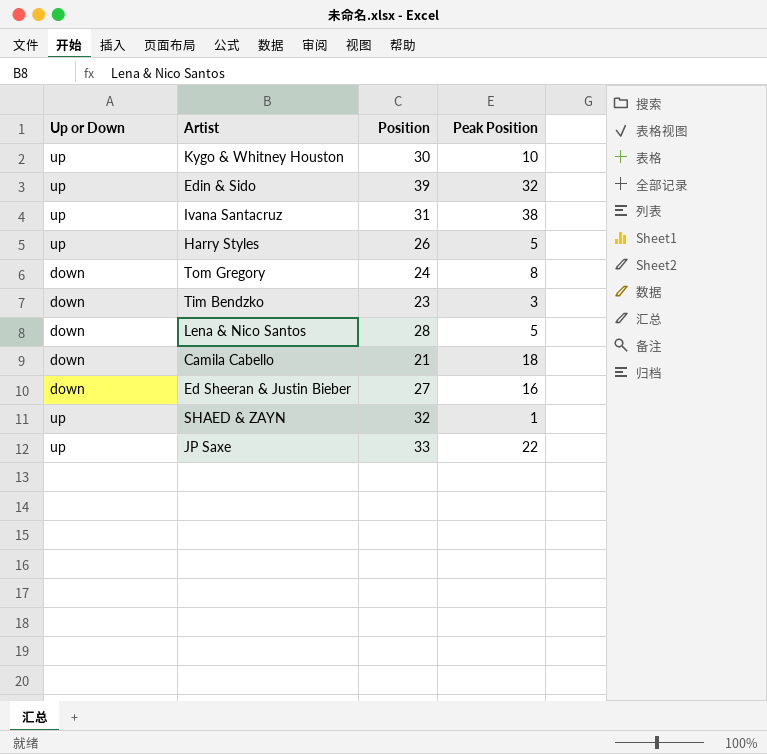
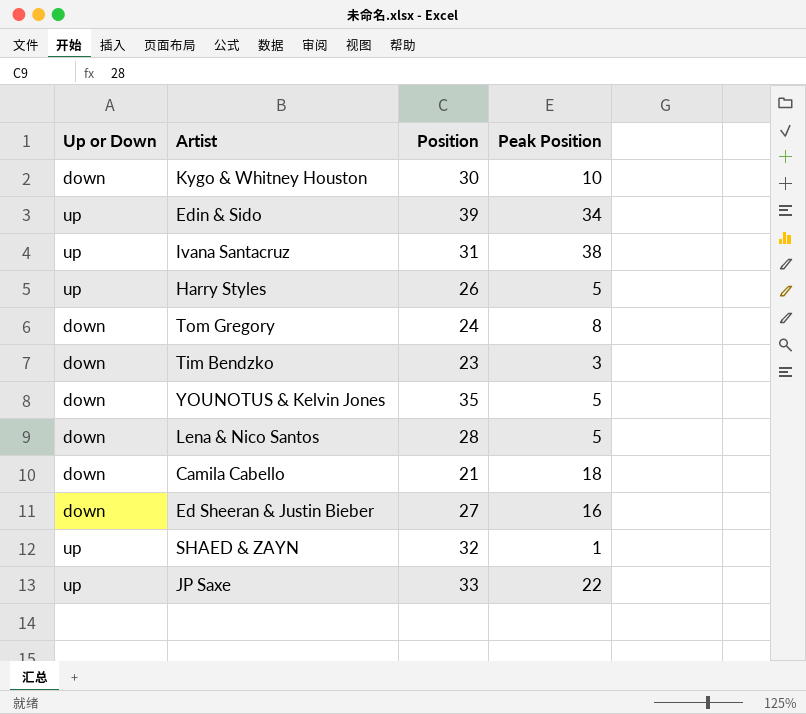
Kygo & Whitney Houston | Up or Down: up -> down
Edin & Sido | Peak Position: 32 -> 34
row YOUNOTUS & Kelvin Jones: none -> down | 35 | 5

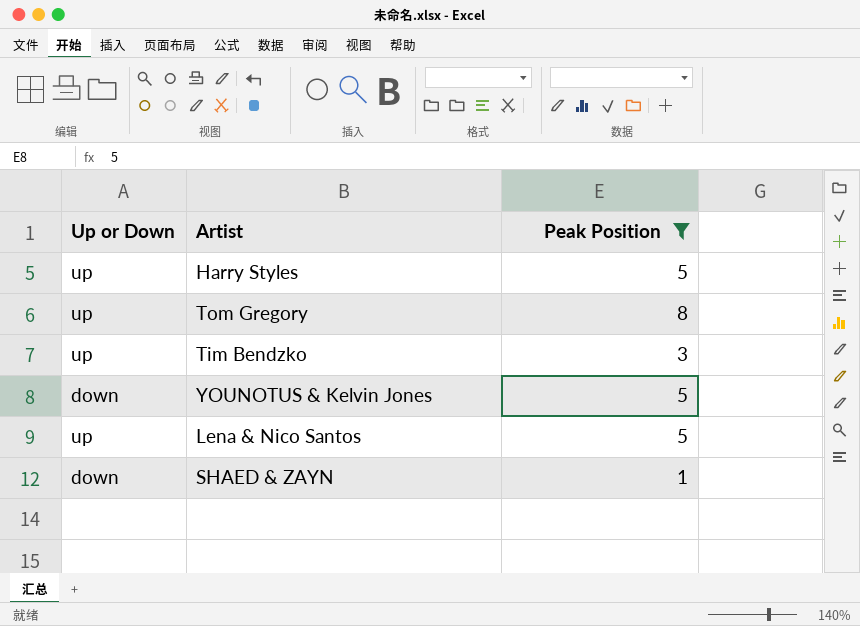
filter: none -> Peak Position <= 8
column Position | position: 3 -> none
Tom Gregory | Up or Down: down -> up
Tim Bendzko | Up or Down: down -> up
Lena & Nico Santos | Up or Down: down -> up
SHAED & ZAYN | Up or Down: up -> down

